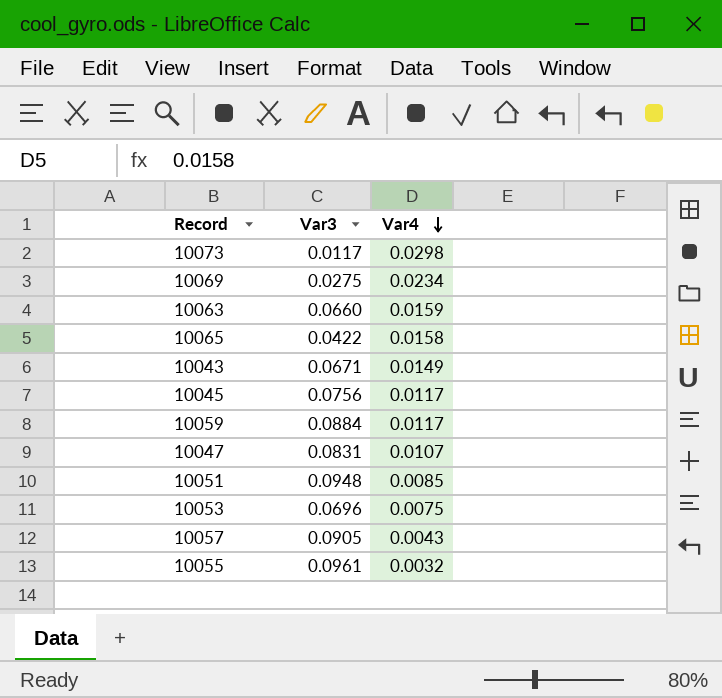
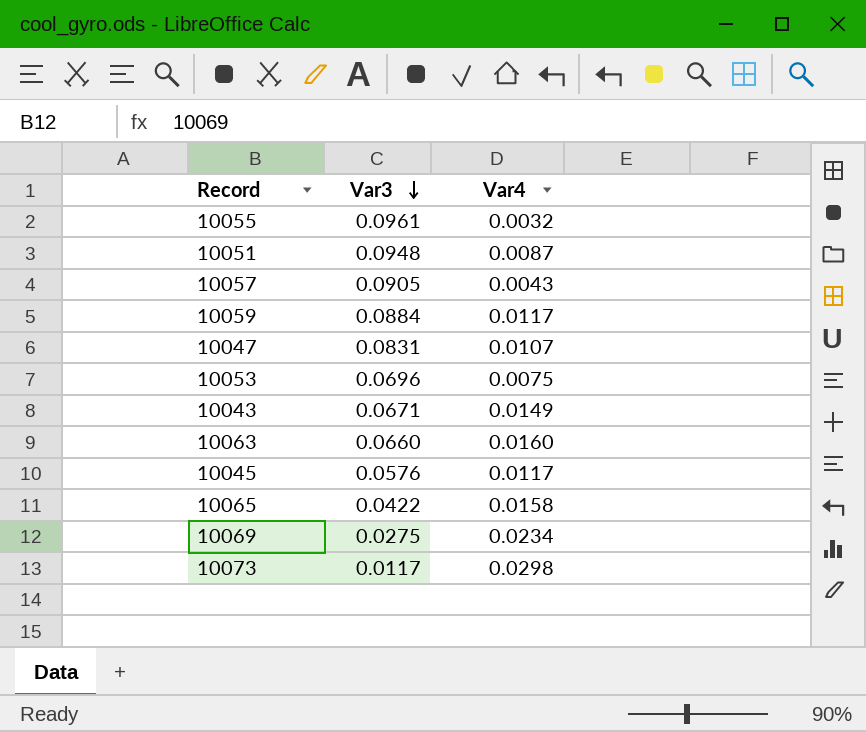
row order: Var4 descending -> Var3 descending
10051 | Var4: 0.0085 -> 0.0087
10063 | Var4: 0.0159 -> 0.0160
10045 | Var3: 0.0756 -> 0.0576

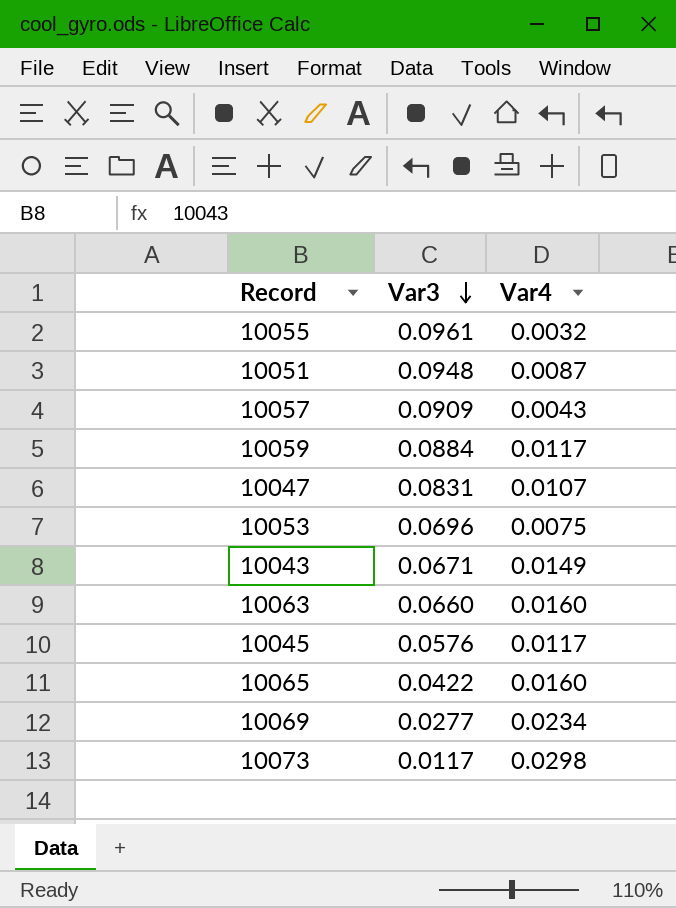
10057 | Var3: 0.0905 -> 0.0909
10065 | Var4: 0.0158 -> 0.0160
10069 | Var3: 0.0275 -> 0.0277

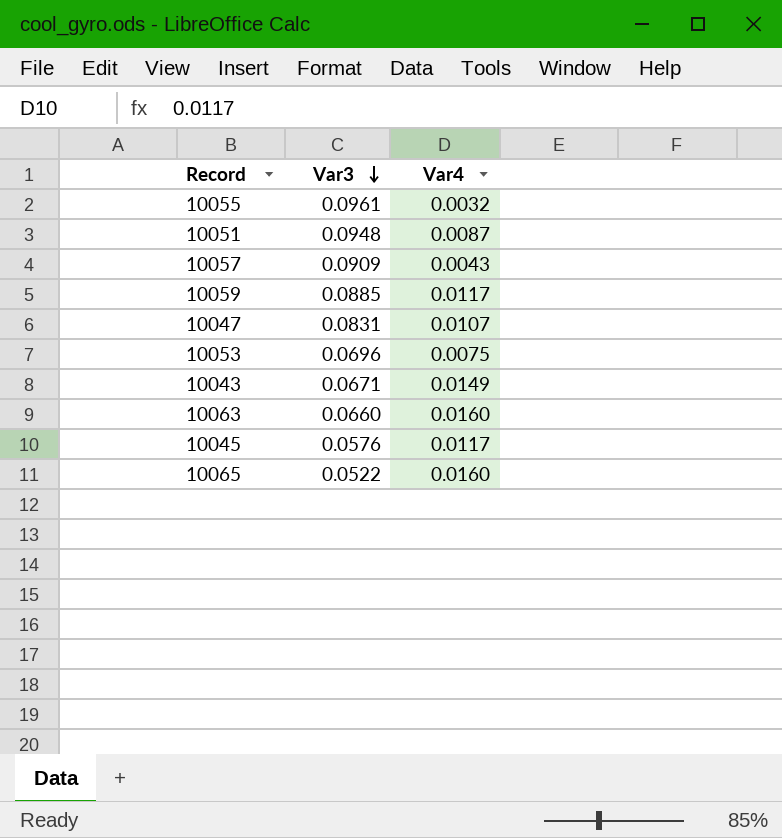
row 10069: 0.0277 | 0.0234 -> none
row 10073: 0.0117 | 0.0298 -> none
10059 | Var3: 0.0884 -> 0.0885
10065 | Var3: 0.0422 -> 0.0522

